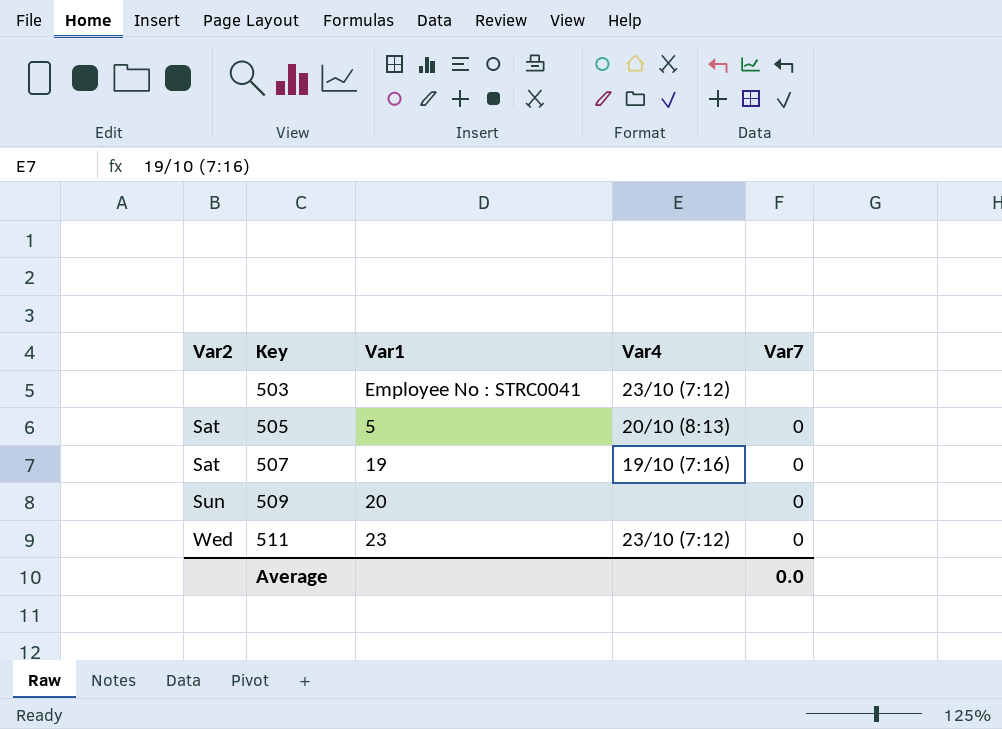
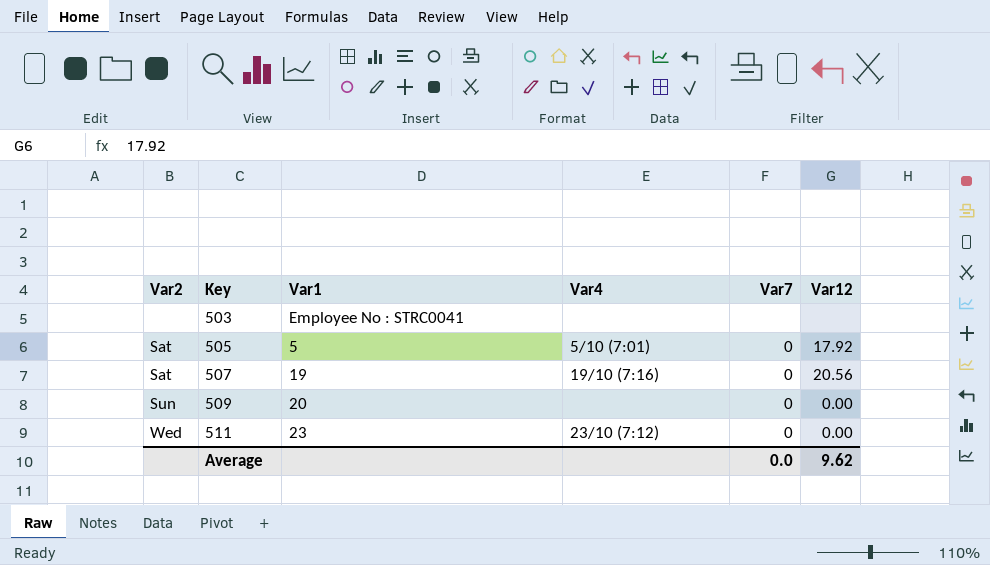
column Var12 | position: none -> 6
503 | Var4: 23/10 (7:12) -> none
505 | Var4: 20/10 (8:13) -> 5/10 (7:01)

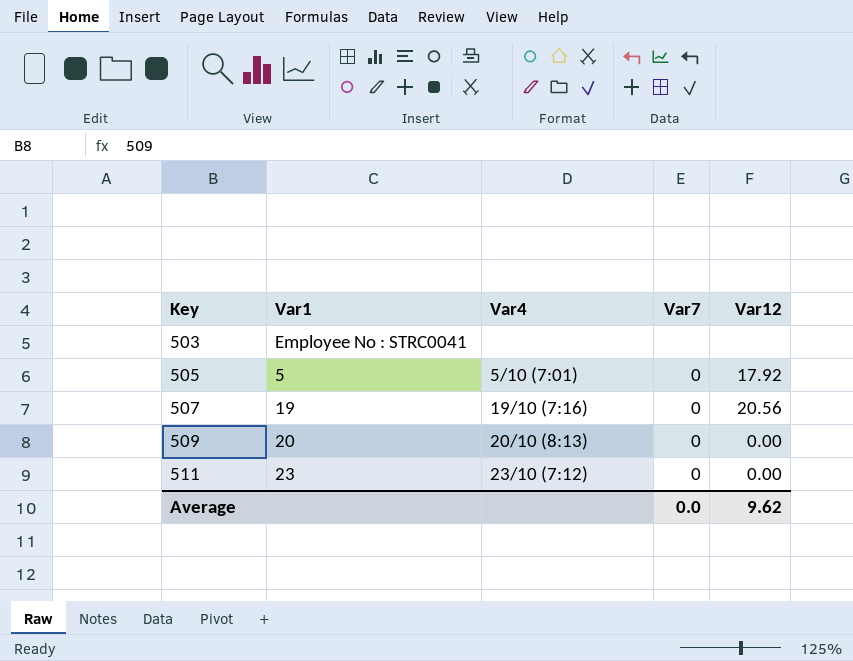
column Var2 | position: 1 -> none
509 | Var4: none -> 20/10 (8:13)

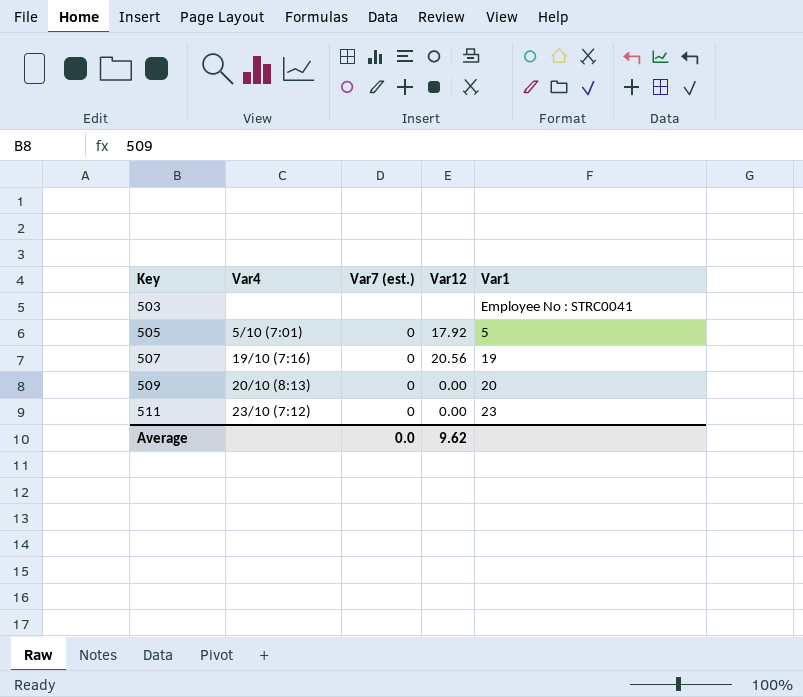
column name: Var7 -> Var7 (est.)
column Var1 | position: 2 -> 5

